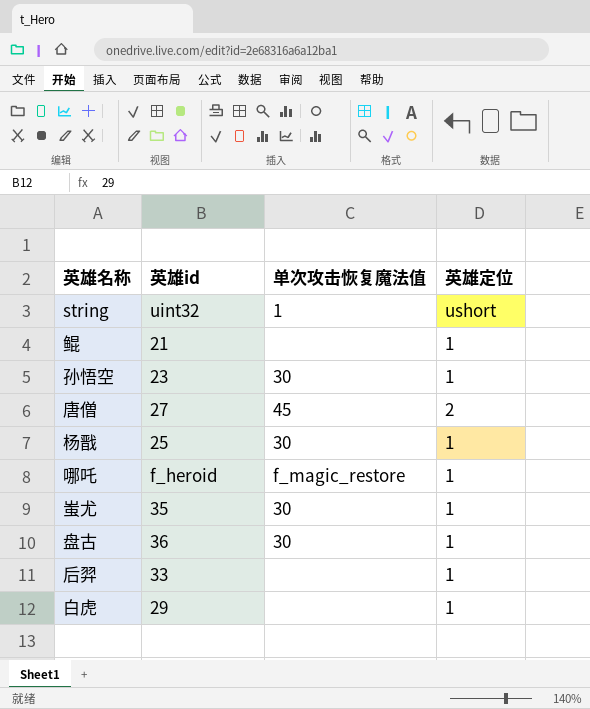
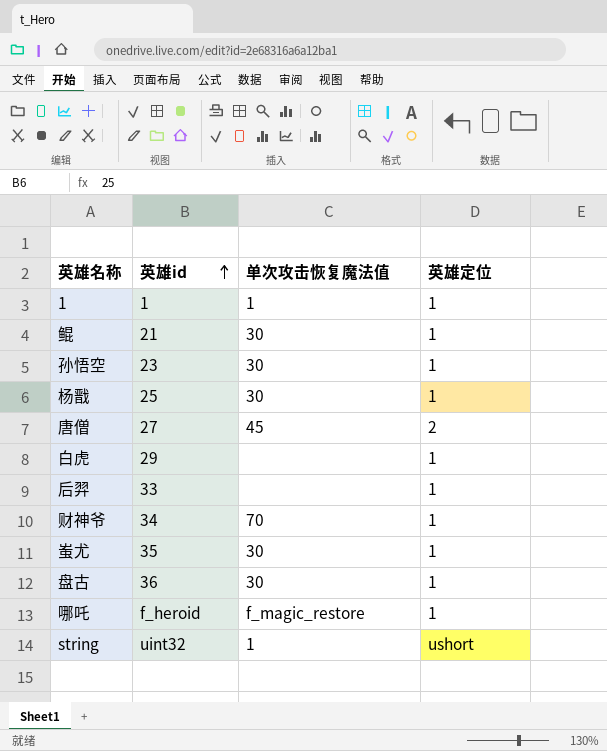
row order: none -> 英雄id ascending
row 1: none -> 1 | 1 | 1
鲲 | 单次攻击恢复魔法值: none -> 30
row 财神爷: none -> 34 | 70 | 1

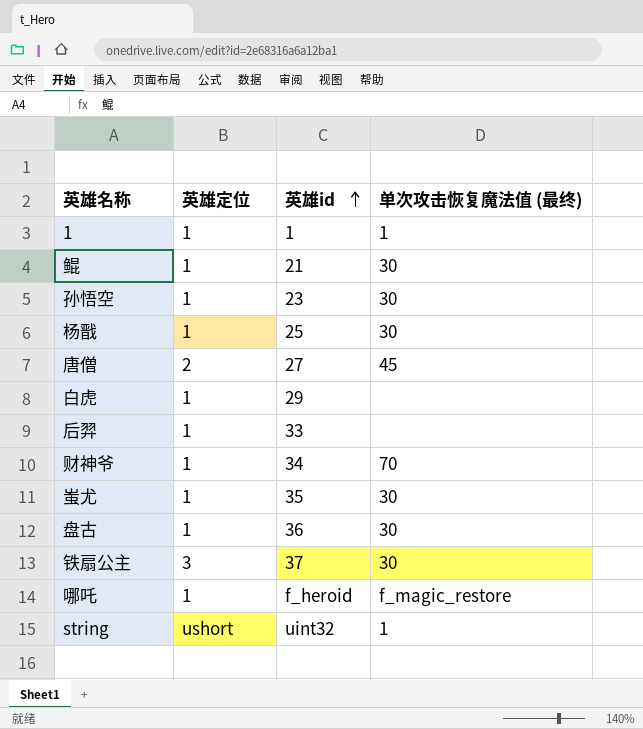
column 英雄定位 | position: 4 -> 2
column name: 单次攻击恢复魔法值 -> 单次攻击恢复魔法值 (最终)
row 铁扇公主: none -> 3 | 37 | 30

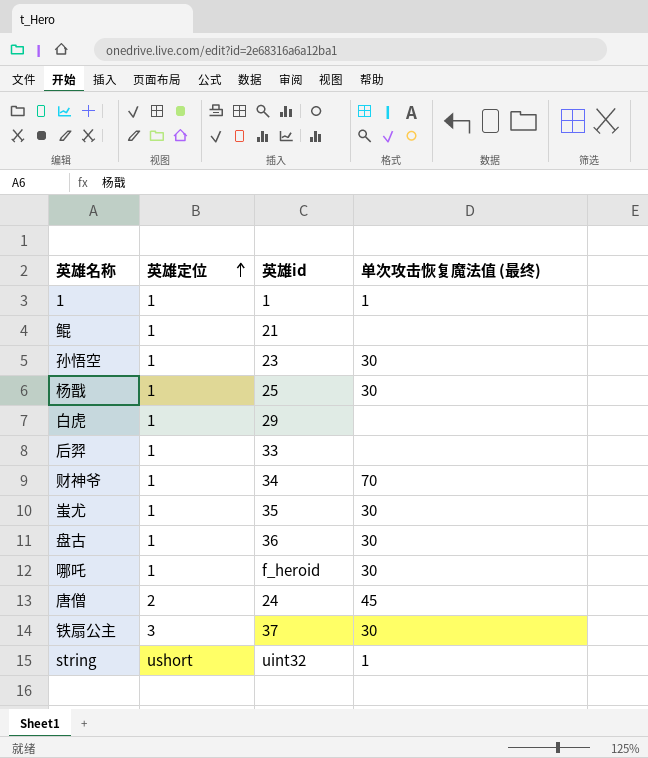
row order: 英雄id ascending -> 英雄定位 ascending
鲲 | 单次攻击恢复魔法值 (最终): 30 -> none
哪吒 | 单次攻击恢复魔法值 (最终): f_magic_restore -> 30
唐僧 | 英雄id: 27 -> 24

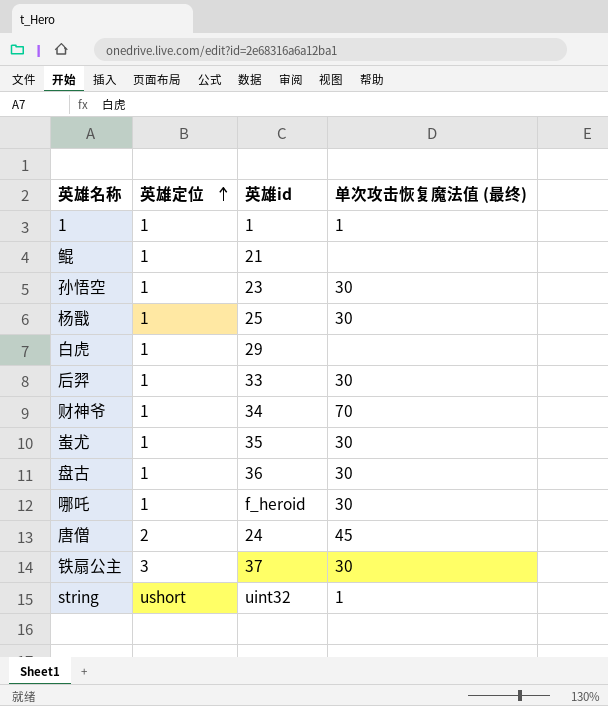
后羿 | 单次攻击恢复魔法值 (最终): none -> 30

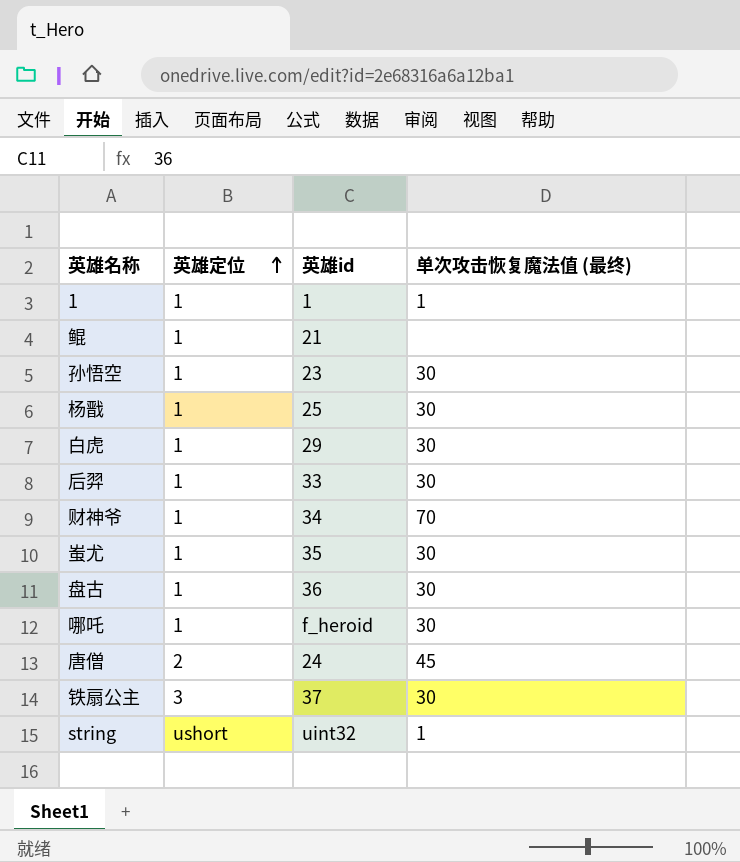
白虎 | 单次攻击恢复魔法值 (最终): none -> 30

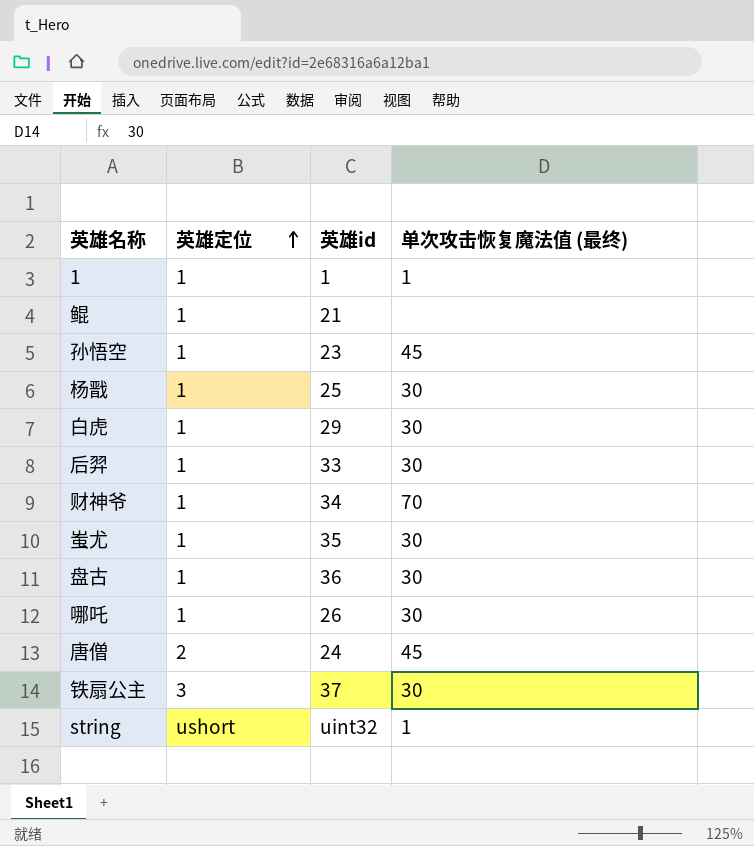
孙悟空 | 单次攻击恢复魔法值 (最终): 30 -> 45
哪吒 | 英雄id: f_heroid -> 26

